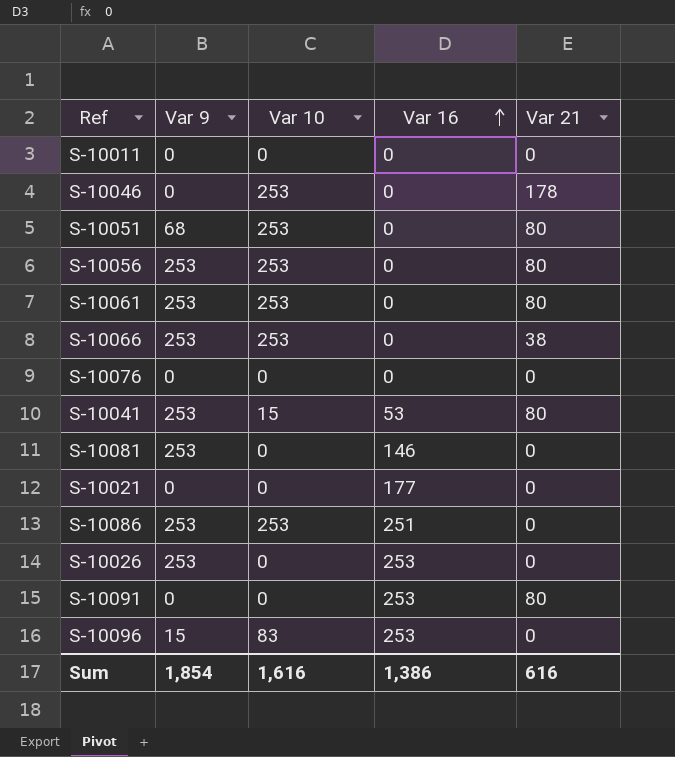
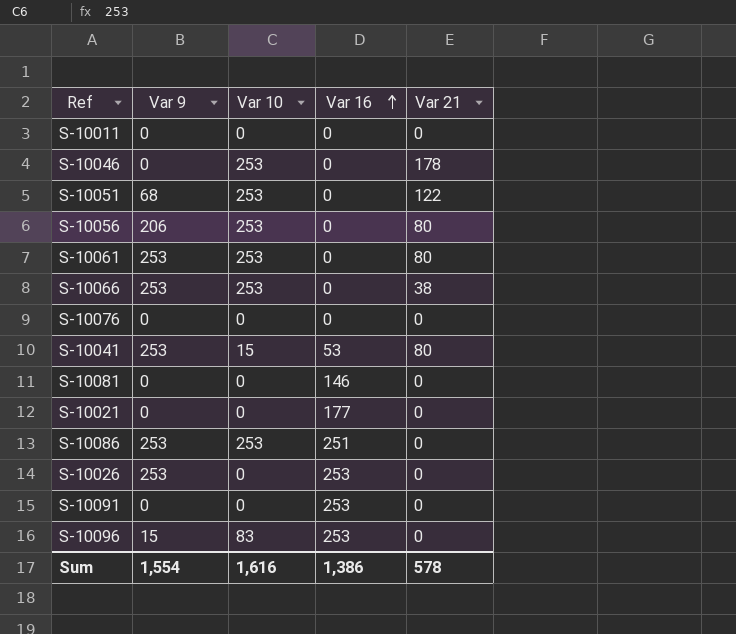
S-10051 | Var 21: 80 -> 122
S-10056 | Var 9: 253 -> 206
S-10081 | Var 9: 253 -> 0
S-10091 | Var 21: 80 -> 0
Sum | Var 9: 1,854 -> 1,554
Sum | Var 21: 616 -> 578

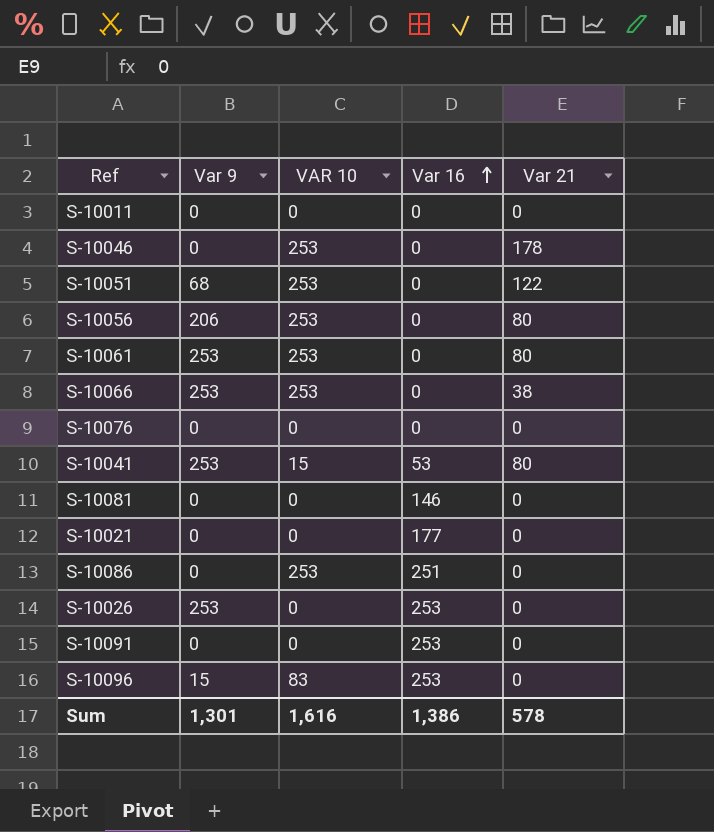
column name: Var 10 -> VAR 10
S-10086 | Var 9: 253 -> 0
Sum | Var 9: 1,554 -> 1,301

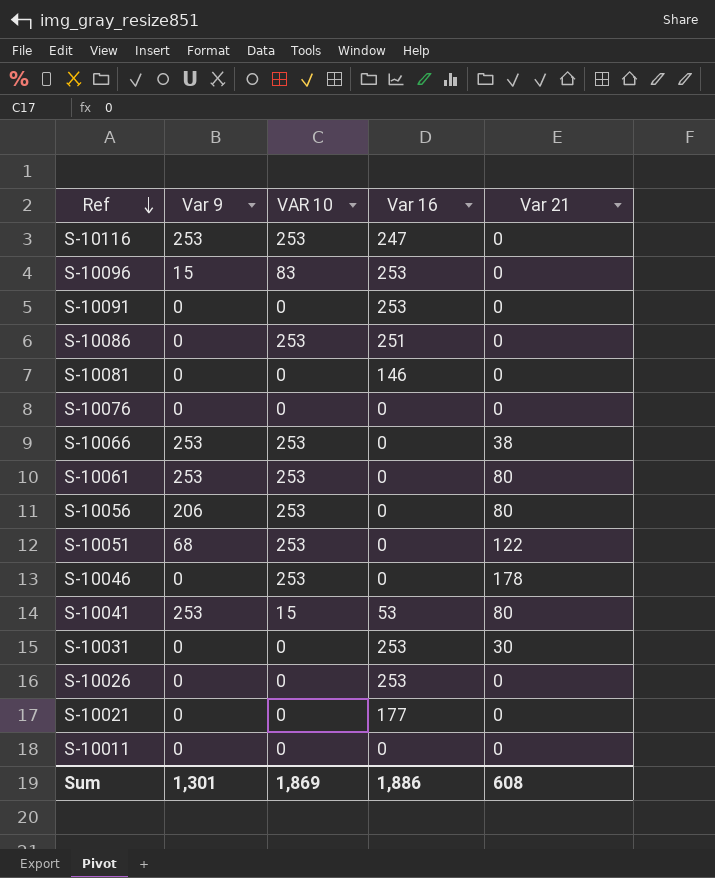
row order: Var 16 ascending -> Ref descending
row S-10116: none -> 253 | 253 | 247 | 0
row S-10031: none -> 0 | 0 | 253 | 30
S-10026 | Var 9: 253 -> 0
Sum | VAR 10: 1,616 -> 1,869
Sum | Var 16: 1,386 -> 1,886
Sum | Var 21: 578 -> 608

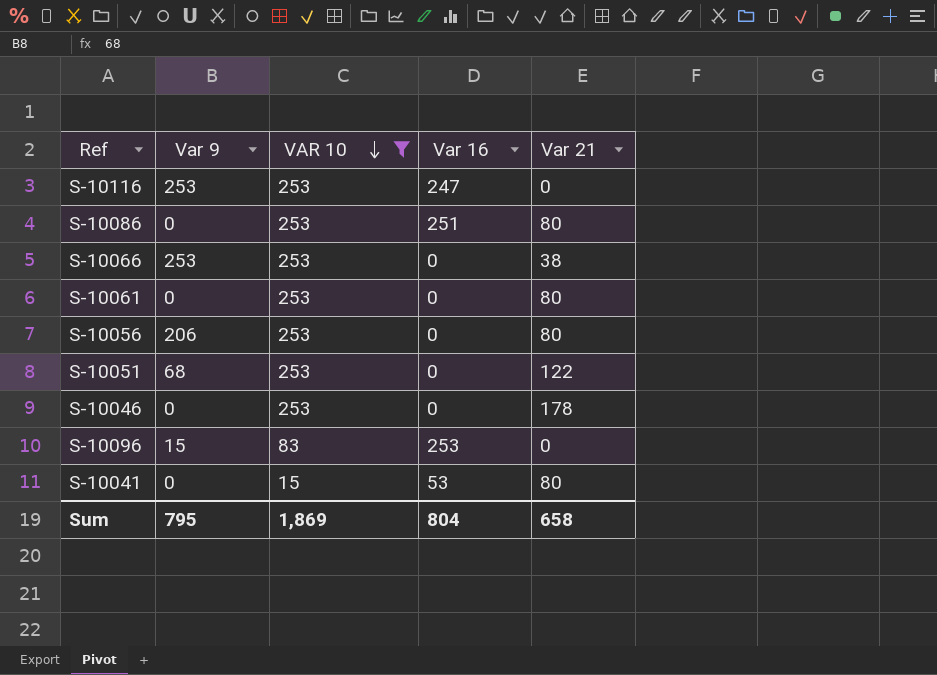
filter: none -> VAR 10 != 0
row order: Ref descending -> VAR 10 descending
S-10086 | Var 21: 0 -> 80
S-10061 | Var 9: 253 -> 0
S-10041 | Var 9: 253 -> 0
Sum | Var 9: 1,301 -> 795
Sum | Var 16: 1,886 -> 804
Sum | Var 21: 608 -> 658

